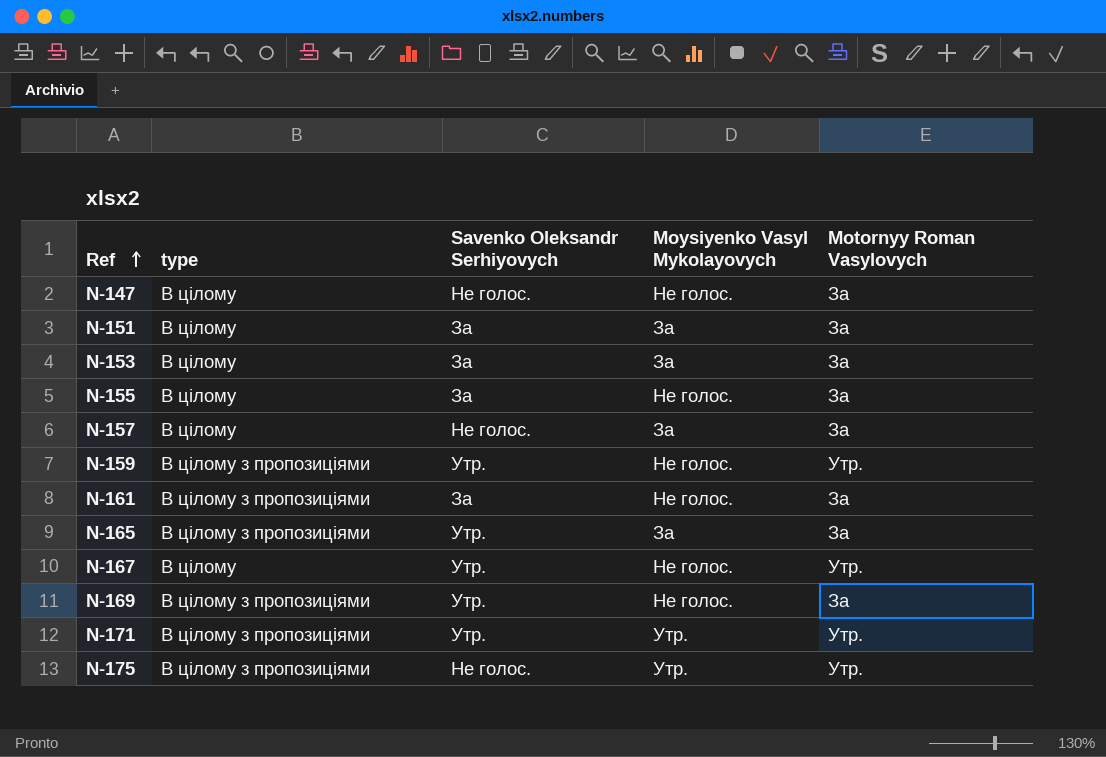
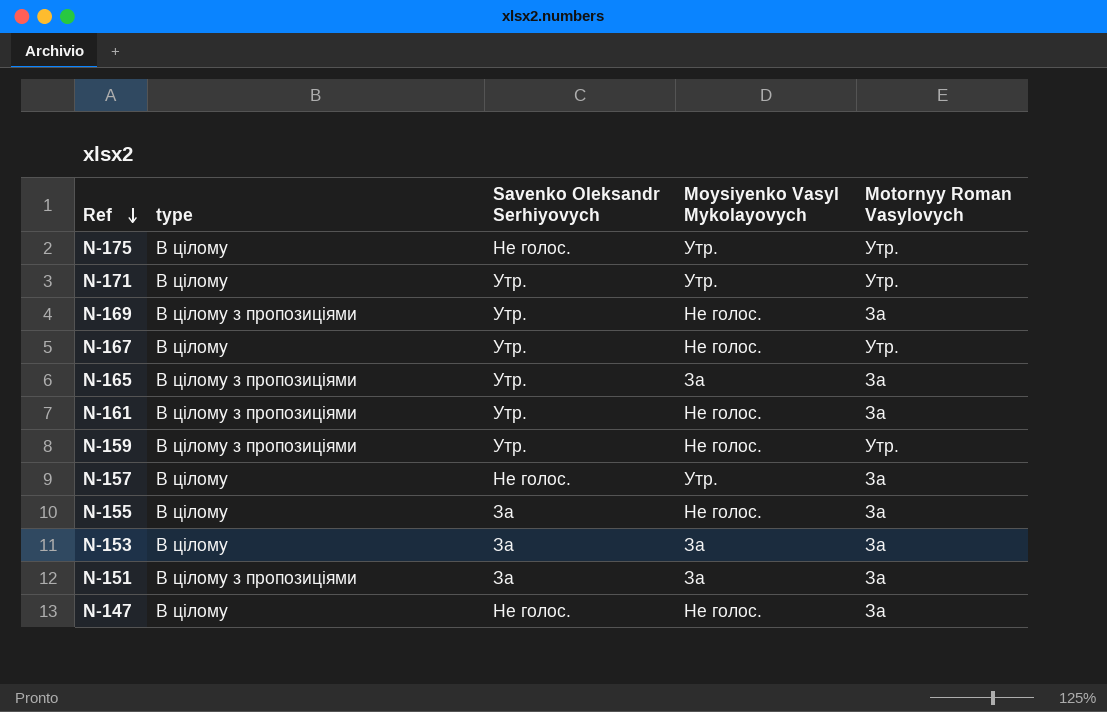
row order: Ref ascending -> Ref descending
N-175 | type: В цілому з пропозиціями -> В цілому
N-171 | type: В цілому з пропозиціями -> В цілому
N-161 | Savenko Oleksandr Serhiyovych: За -> Утр.
N-157 | Moysiyenko Vasyl Mykolayovych: За -> Утр.
N-151 | type: В цілому -> В цілому з пропозиціями

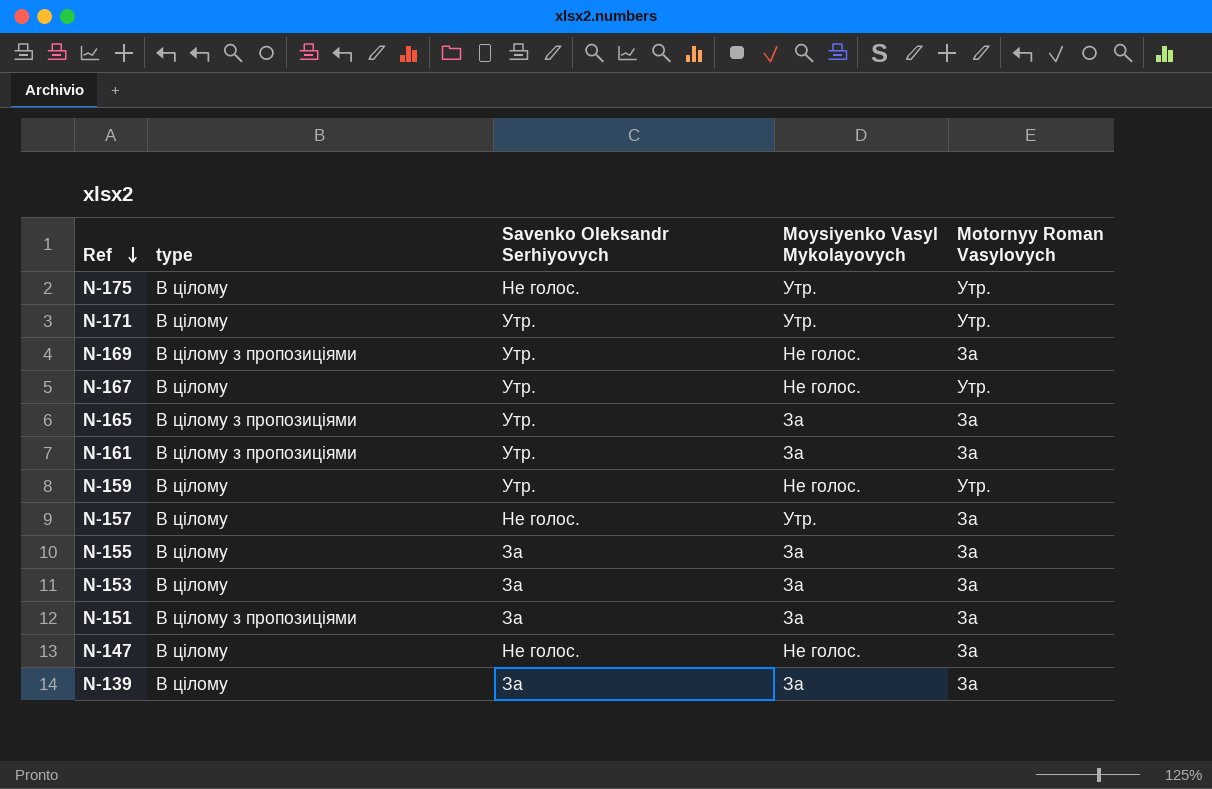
N-161 | Moysiyenko Vasyl Mykolayovych: Не голос. -> За
N-159 | type: В цілому з пропозиціями -> В цілому
N-155 | Moysiyenko Vasyl Mykolayovych: Не голос. -> За
row N-139: none -> В цілому | За | За | За

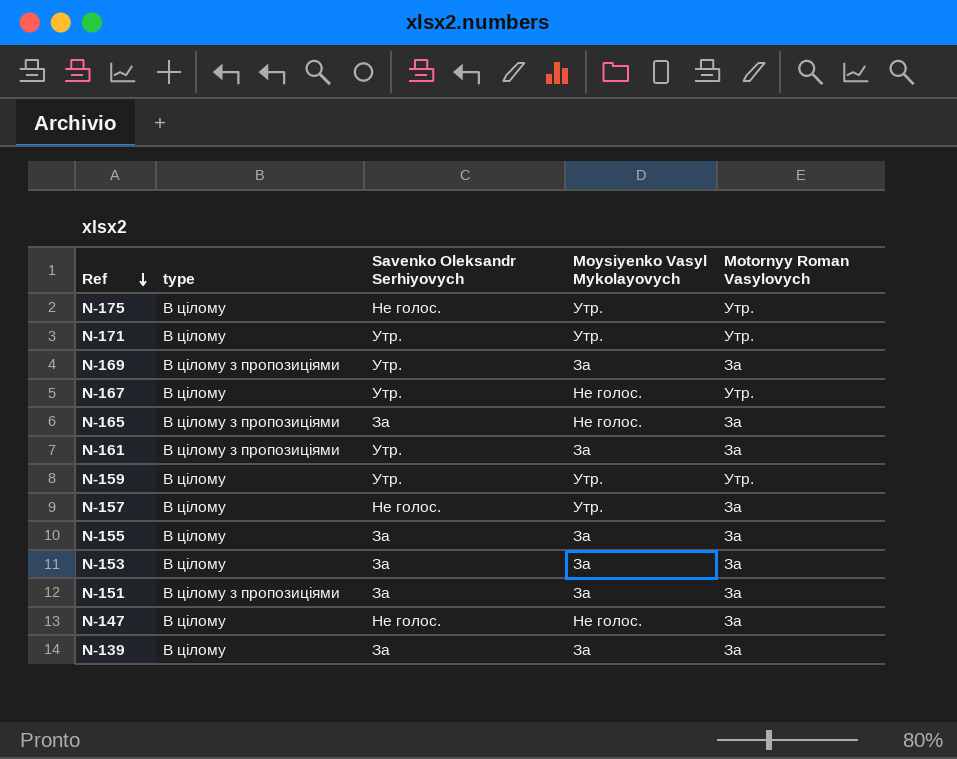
N-169 | Moysiyenko Vasyl Mykolayovych: Не голос. -> За
N-165 | Savenko Oleksandr Serhiyovych: Утр. -> За
N-165 | Moysiyenko Vasyl Mykolayovych: За -> Не голос.
N-159 | Moysiyenko Vasyl Mykolayovych: Не голос. -> Утр.

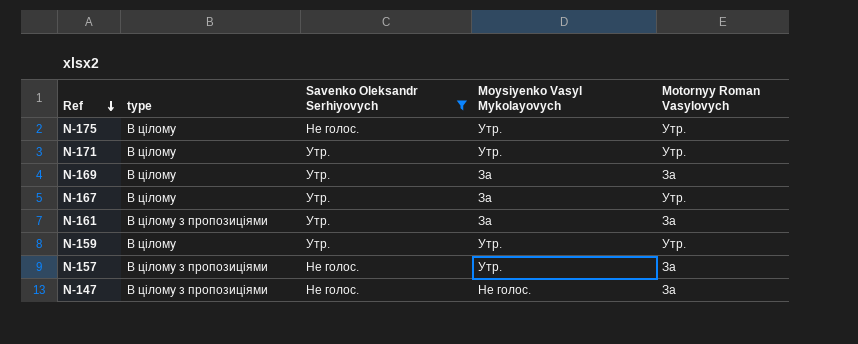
filter: none -> Savenko Oleksandr Serhiyovych != За
N-169 | type: В цілому з пропозиціями -> В цілому
N-167 | Moysiyenko Vasyl Mykolayovych: Не голос. -> За
N-157 | type: В цілому -> В цілому з пропозиціями
N-147 | type: В цілому -> В цілому з пропозиціями

